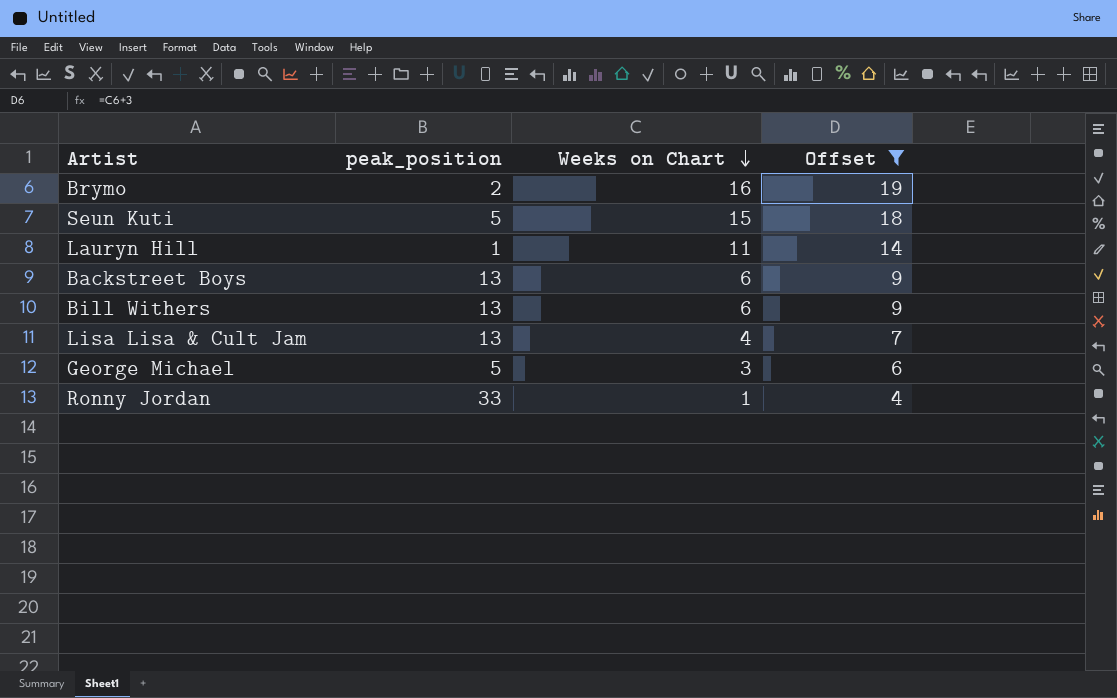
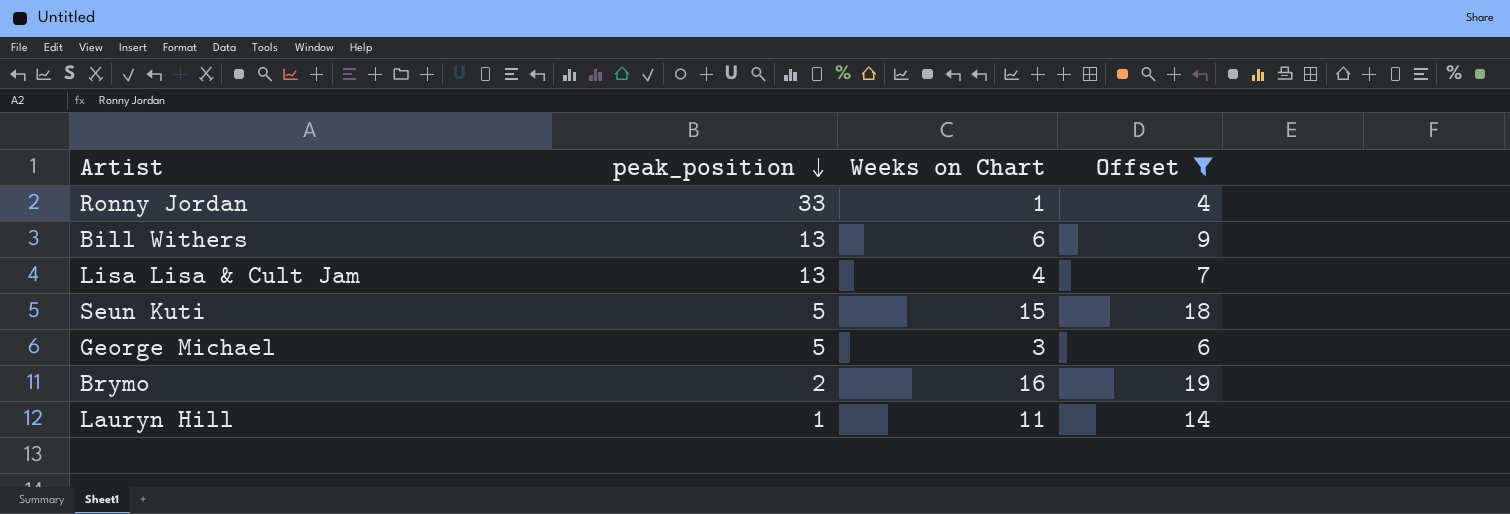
row order: Weeks on Chart descending -> peak_position descending
row Backstreet Boys: 13 | 6 | 9 -> none

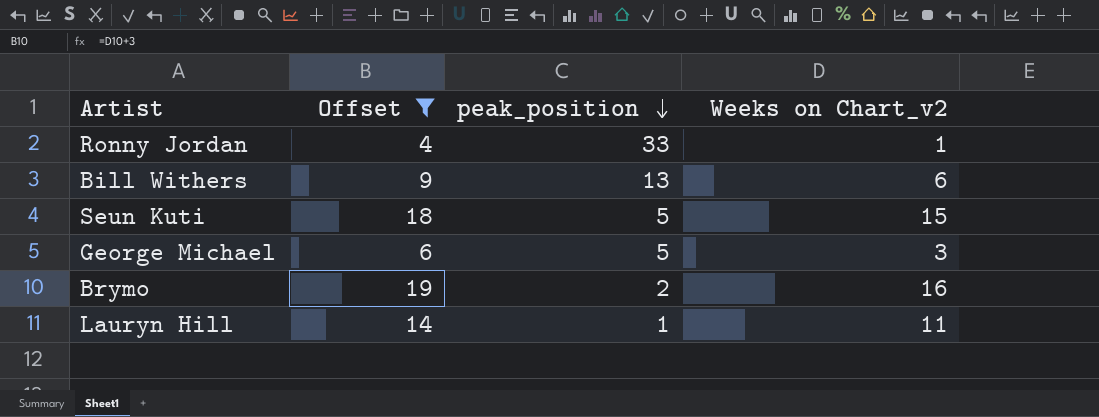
column Offset | position: 4 -> 2
column name: Weeks on Chart -> Weeks on Chart_v2
row Lisa Lisa & Cult Jam: 13 | 4 | 7 -> none

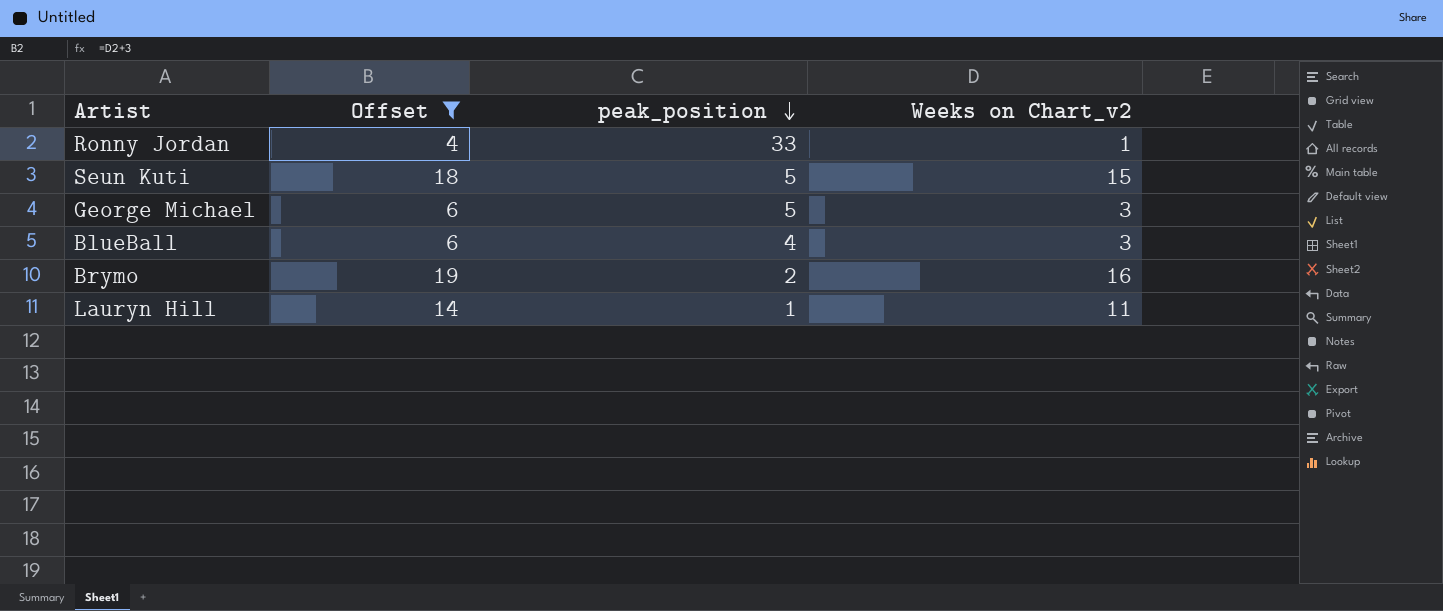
row Bill Withers: 9 | 13 | 6 -> none
row BlueBall: none -> 6 | 4 | 3

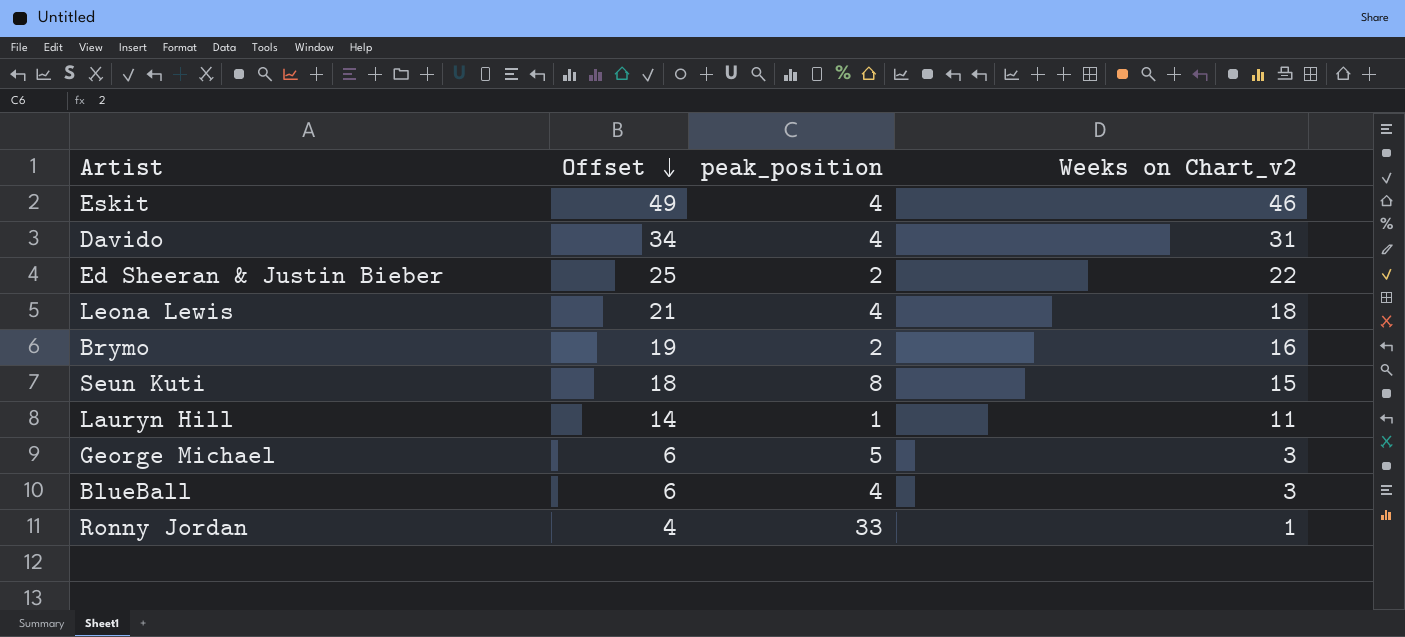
filter: Offset <= 19 -> none
row order: peak_position descending -> Offset descending
Seun Kuti | peak_position: 5 -> 8

